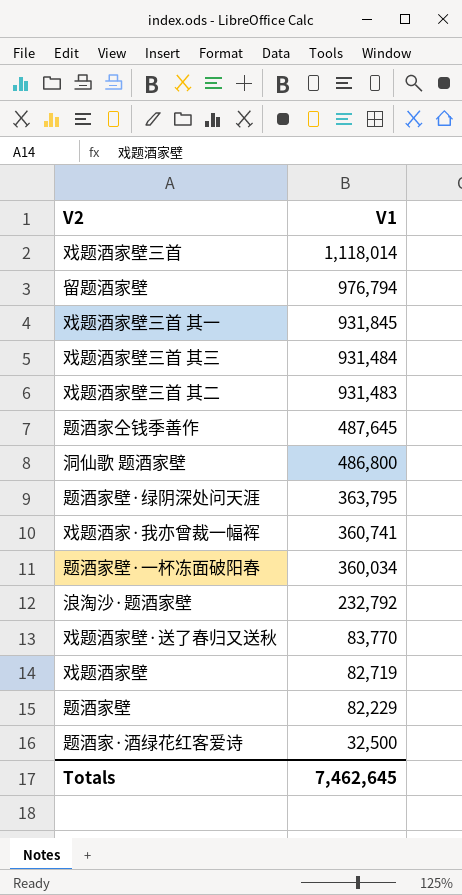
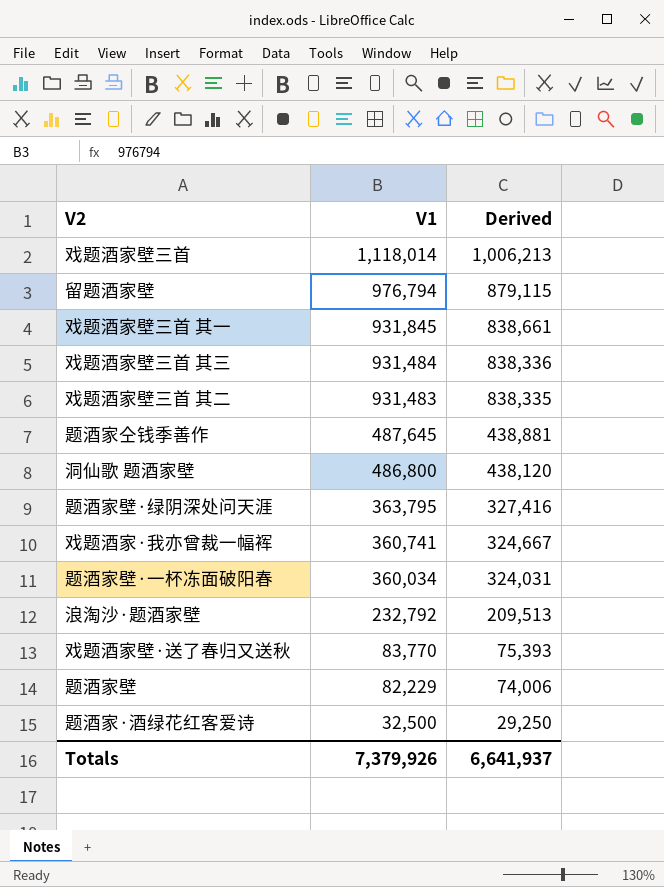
column Derived | formula: none -> [V1] * 0.9
row 戏题酒家壁: 82,719 -> none
Totals | V1: 7,462,645 -> 7,379,926

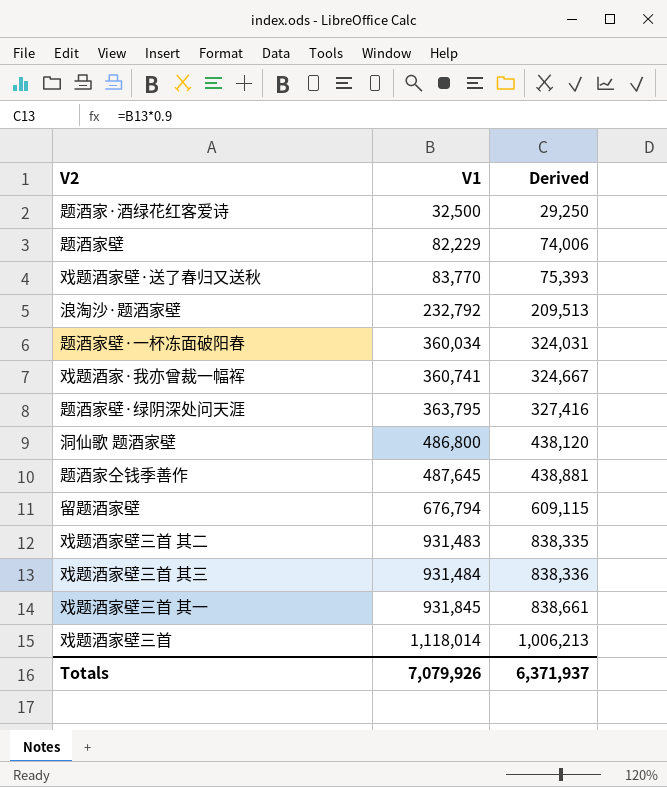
row order: V1 descending -> V1 ascending
留题酒家壁 | V1: 976,794 -> 676,794
留题酒家壁 | Derived: 879,115 -> 609,115
Totals | V1: 7,379,926 -> 7,079,926
Totals | Derived: 6,641,937 -> 6,371,937

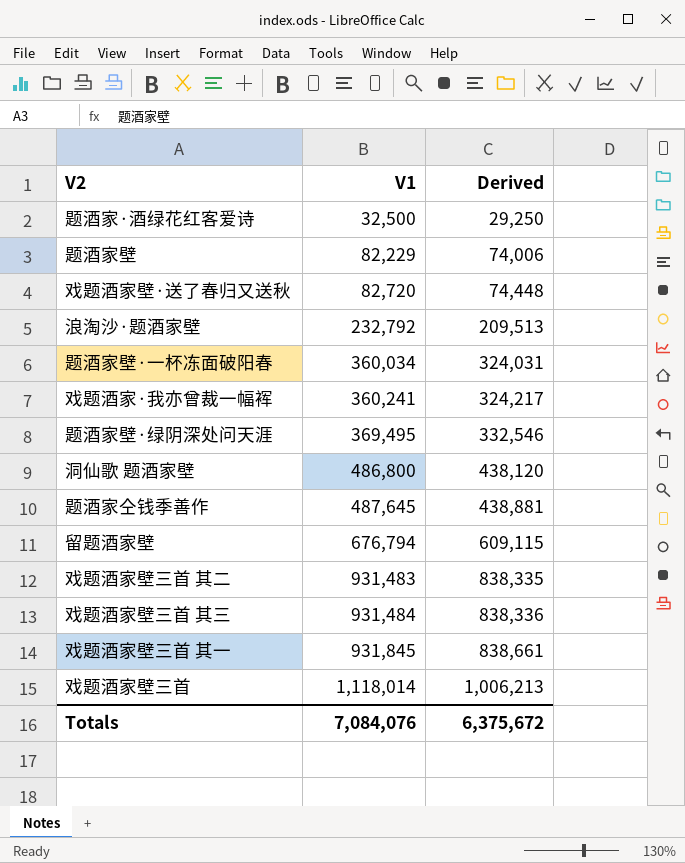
戏题酒家壁·送了春归又送秋 | V1: 83,770 -> 82,720
戏题酒家壁·送了春归又送秋 | Derived: 75,393 -> 74,448
戏题酒家·我亦曾裁一幅裈 | V1: 360,741 -> 360,241
戏题酒家·我亦曾裁一幅裈 | Derived: 324,667 -> 324,217
题酒家壁·绿阴深处问天涯 | V1: 363,795 -> 369,495
题酒家壁·绿阴深处问天涯 | Derived: 327,416 -> 332,546
Totals | V1: 7,079,926 -> 7,084,076
Totals | Derived: 6,371,937 -> 6,375,672

